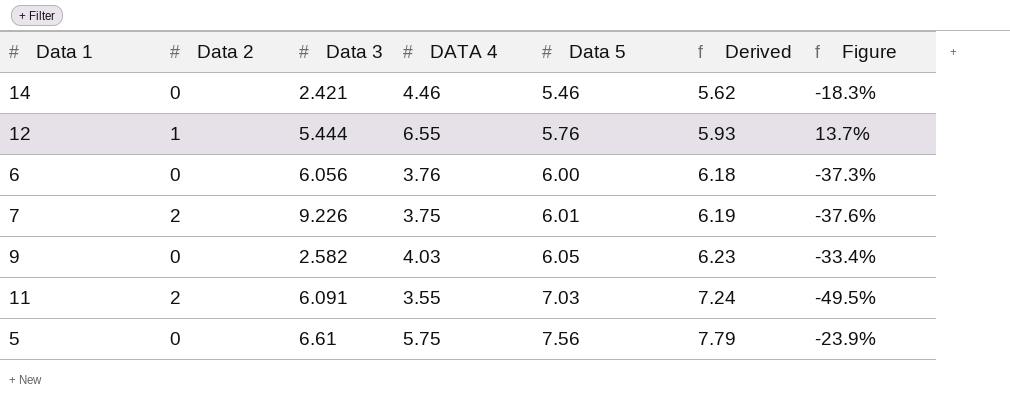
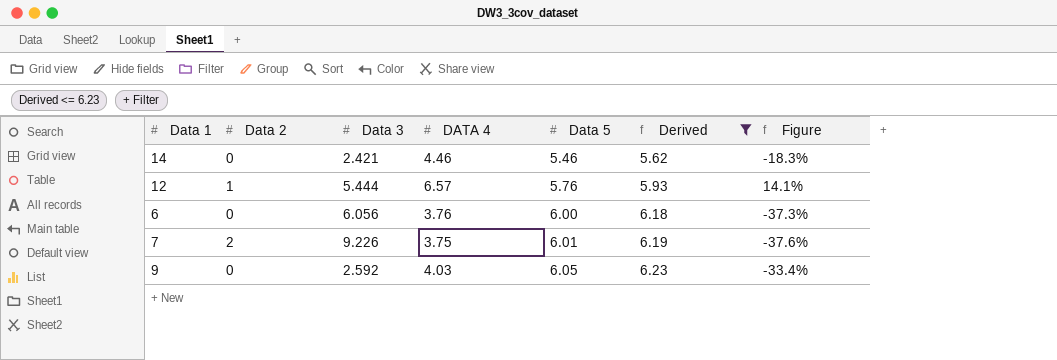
filter: none -> Derived <= 6.23
12 | DATA 4: 6.55 -> 6.57
12 | Figure: 13.7% -> 14.1%
9 | Data 3: 2.582 -> 2.592

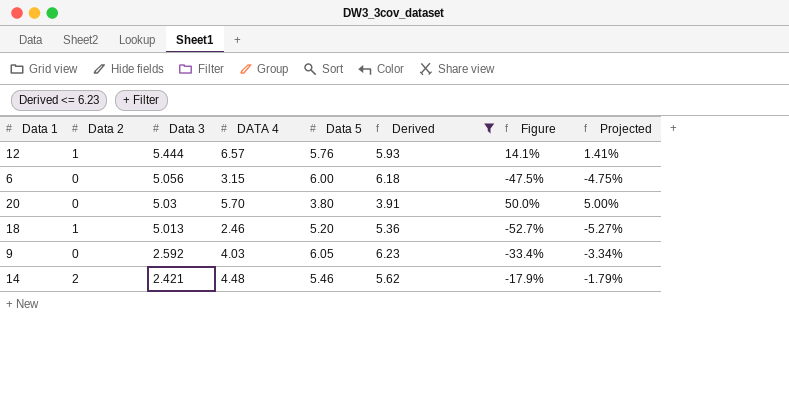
row order: Data 5 ascending -> Data 3 descending
column Projected | formula: none -> [Figure] * 0.1
row 7: 2 | 9.226 | 3.75 | 6.01 | 6.19 | -37.6% -> none
6 | Data 3: 6.056 -> 5.056
6 | DATA 4: 3.76 -> 3.15
6 | Figure: -37.3% -> -47.5%
row 20: none -> 0 | 5.03 | 5.70 | 3.80 | 3.91 | 50.0% | 5.00%
row 18: none -> 1 | 5.013 | 2.46 | 5.20 | 5.36 | -52.7% | -5.27%
14 | Data 2: 0 -> 2
14 | DATA 4: 4.46 -> 4.48
14 | Figure: -18.3% -> -17.9%

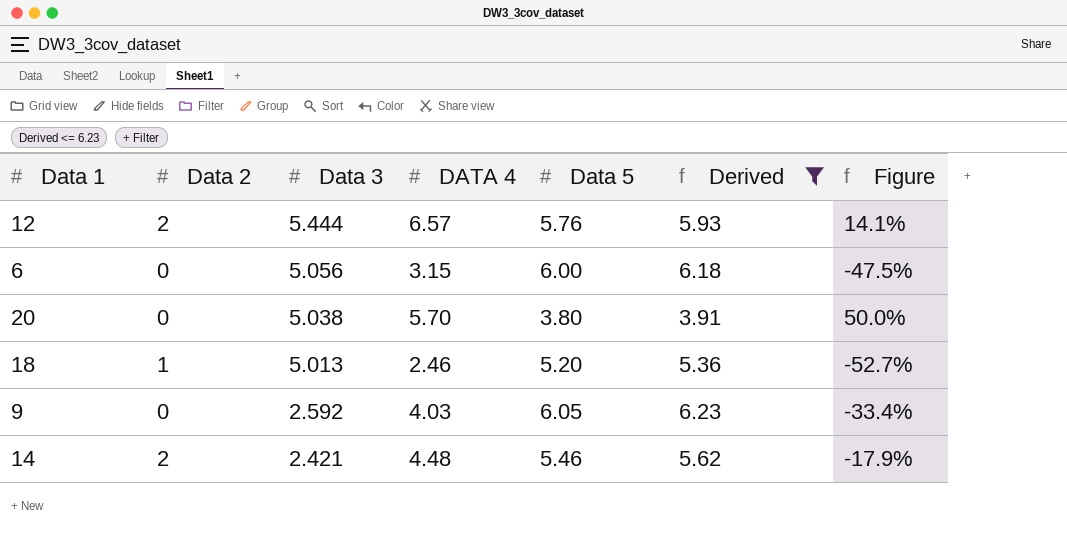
column Projected | formula: [Figure] * 0.1 -> none
12 | Data 2: 1 -> 2
20 | Data 3: 5.03 -> 5.038

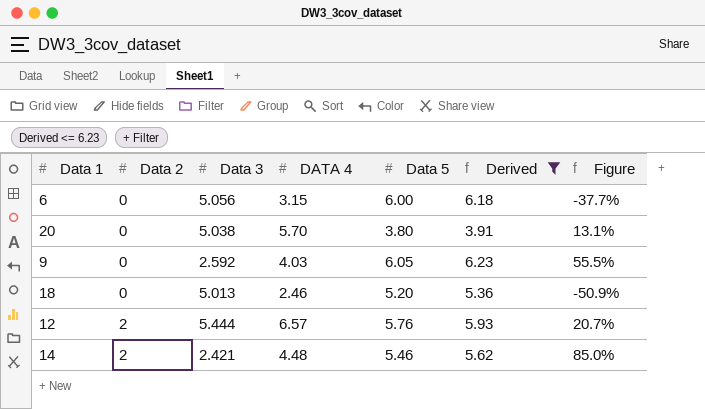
row order: Data 3 descending -> Data 2 ascending
column Figure | formula: ([DATA 4] - [Data 5]) / [Data 5] -> ([DATA 4] - [Data 3]) / [Data 3]
18 | Data 2: 1 -> 0

